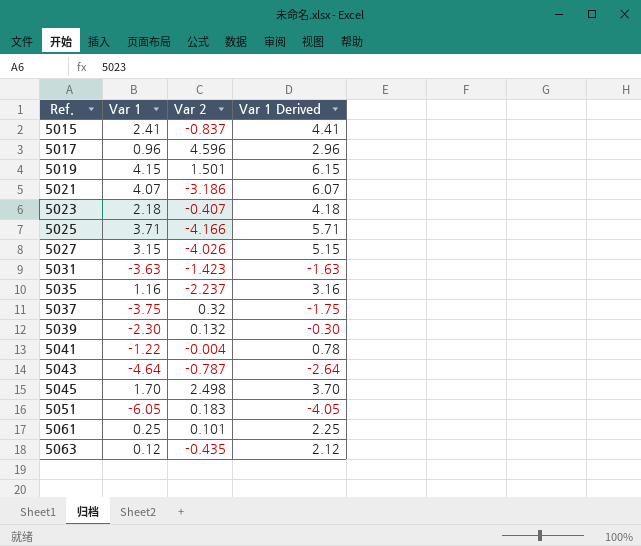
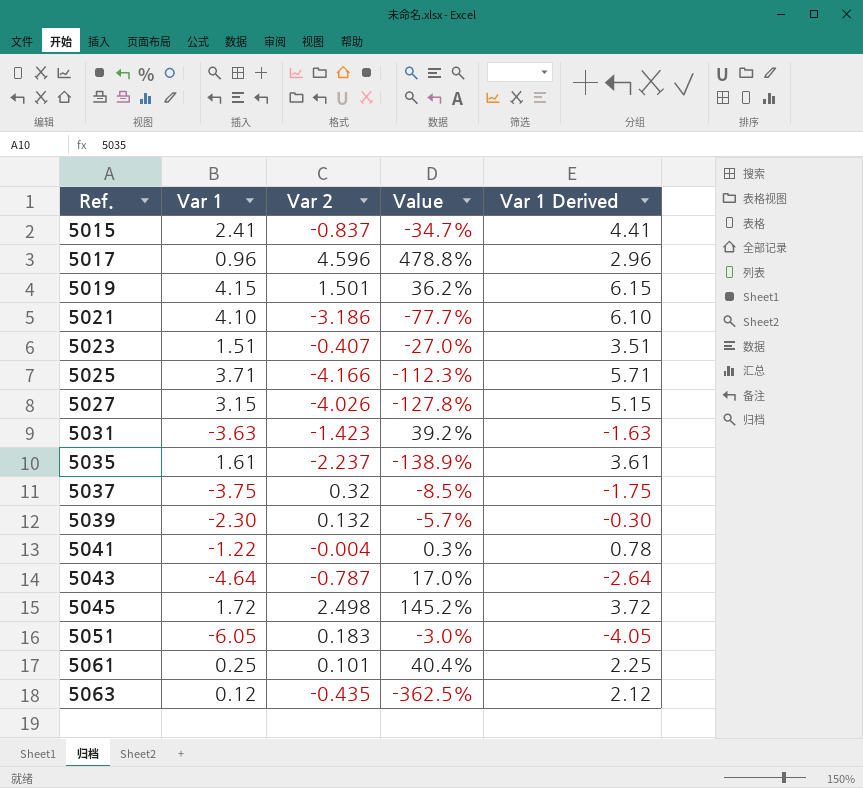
column Value | formula: none -> [Var 2] / [Var 1]
5021 | Var 1: 4.07 -> 4.10
5021 | Var 1 Derived: 6.07 -> 6.10
5023 | Var 1: 2.18 -> 1.51
5023 | Var 1 Derived: 4.18 -> 3.51
5035 | Var 1: 1.16 -> 1.61
5035 | Var 1 Derived: 3.16 -> 3.61
5045 | Var 1: 1.70 -> 1.72
5045 | Var 1 Derived: 3.70 -> 3.72

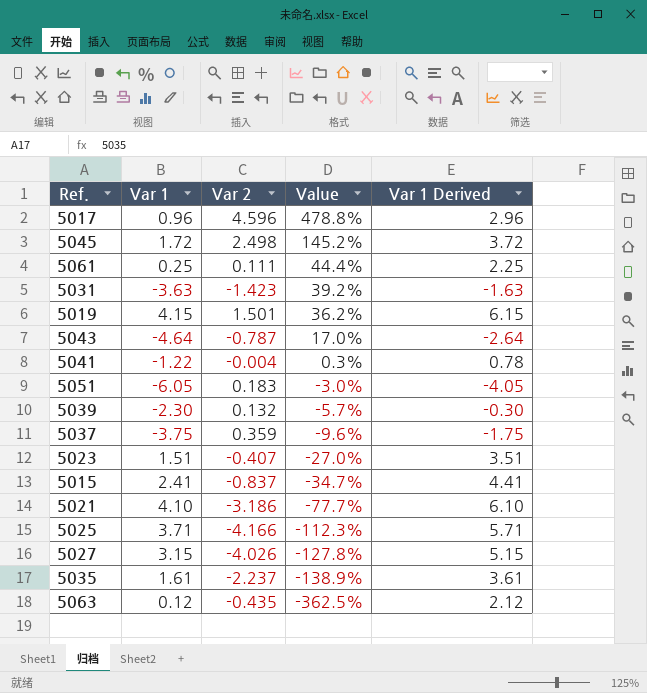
row order: Ref. ascending -> Value descending
5061 | Var 2: 0.101 -> 0.111
5061 | Value: 40.4% -> 44.4%
5037 | Var 2: 0.32 -> 0.359
5037 | Value: -8.5% -> -9.6%

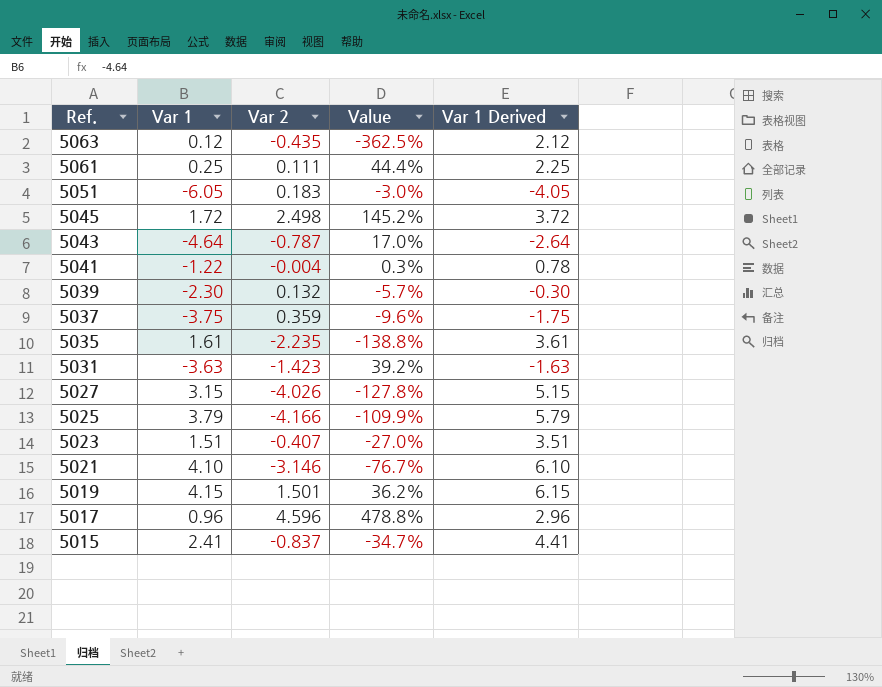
row order: Value descending -> Ref. descending
5035 | Var 2: -2.237 -> -2.235
5035 | Value: -138.9% -> -138.8%
5025 | Var 1: 3.71 -> 3.79
5025 | Value: -112.3% -> -109.9%
5025 | Var 1 Derived: 5.71 -> 5.79
5021 | Var 2: -3.186 -> -3.146
5021 | Value: -77.7% -> -76.7%

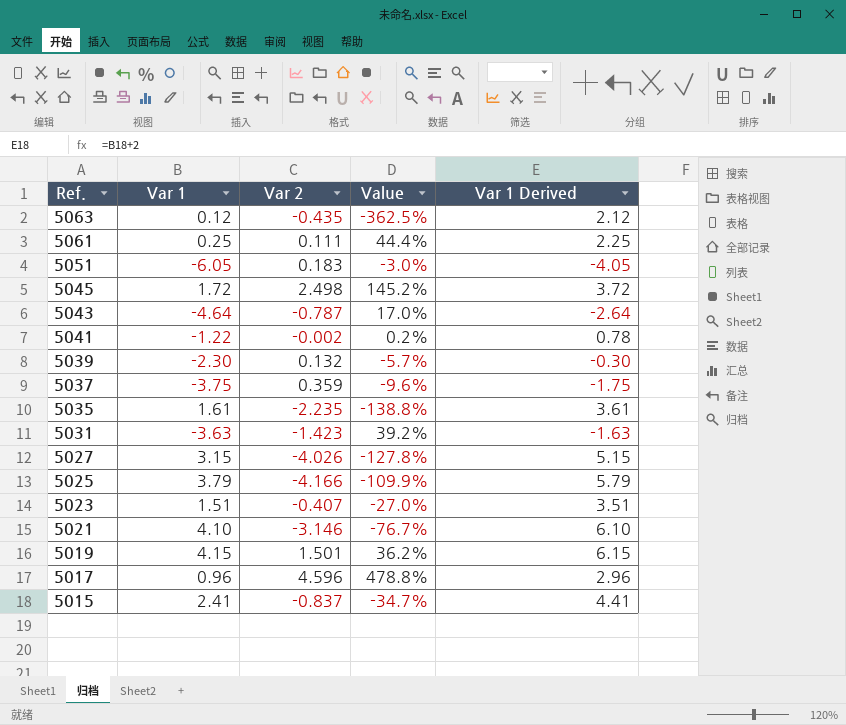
5041 | Var 2: -0.004 -> -0.002
5041 | Value: 0.3% -> 0.2%

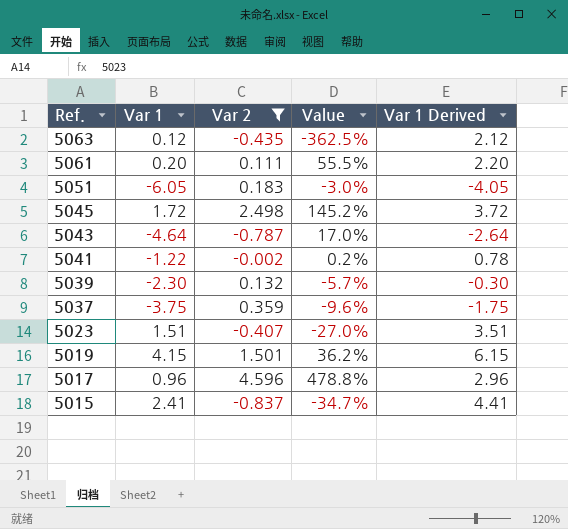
filter: none -> Var 2 >= -0.837
5061 | Var 1: 0.25 -> 0.20
5061 | Value: 44.4% -> 55.5%
5061 | Var 1 Derived: 2.25 -> 2.20

